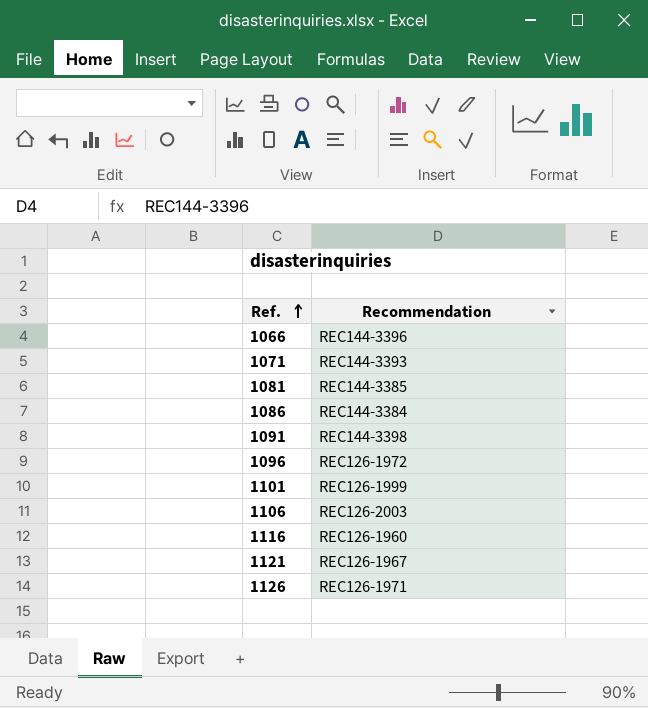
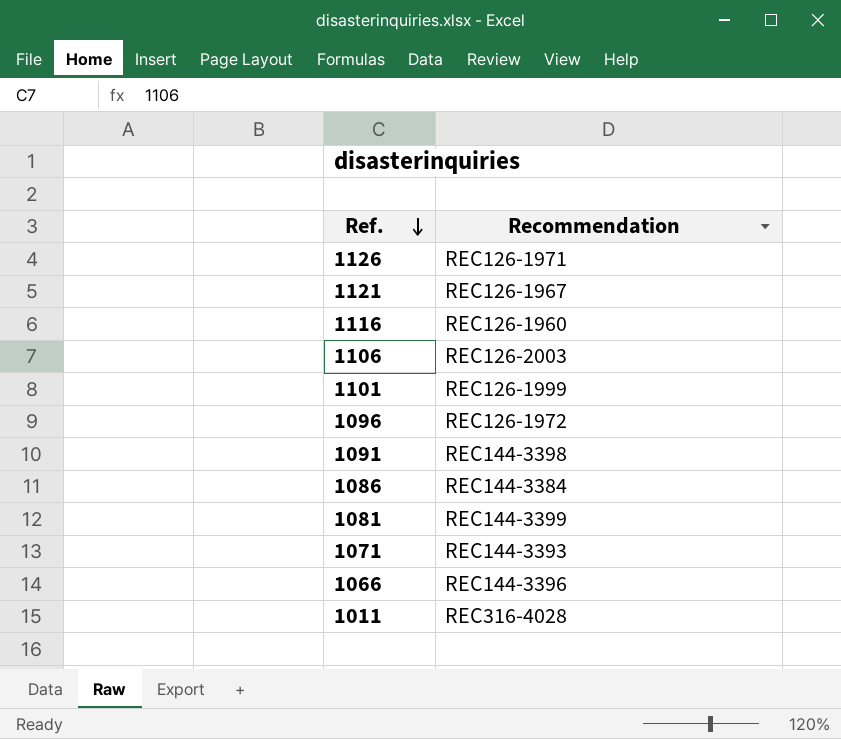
row order: Ref. ascending -> Ref. descending
1081 | Recommendation: REC144-3385 -> REC144-3399
row 1011: none -> REC316-4028

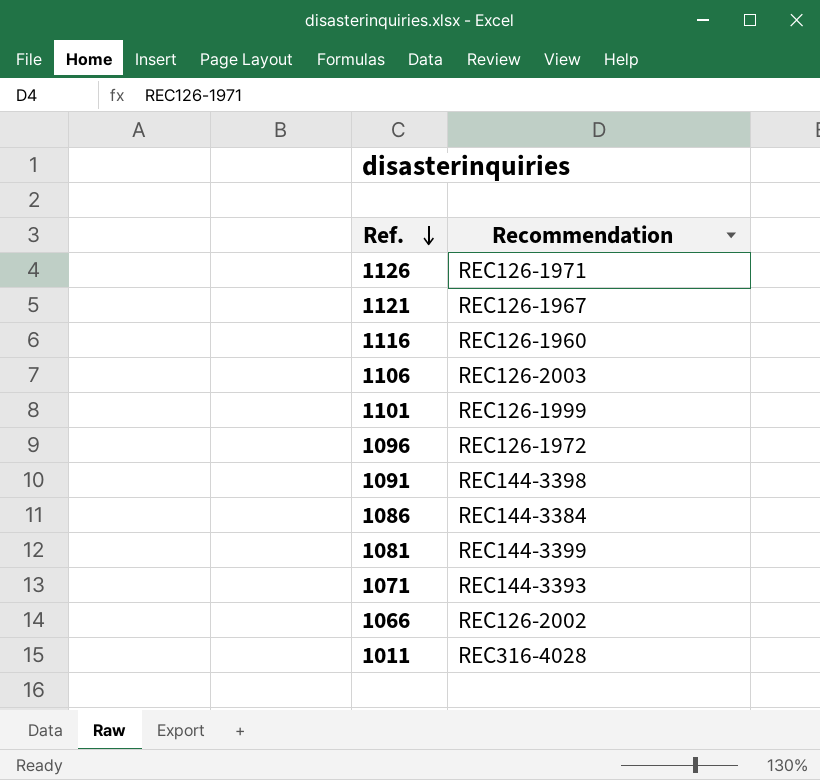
1066 | Recommendation: REC144-3396 -> REC126-2002

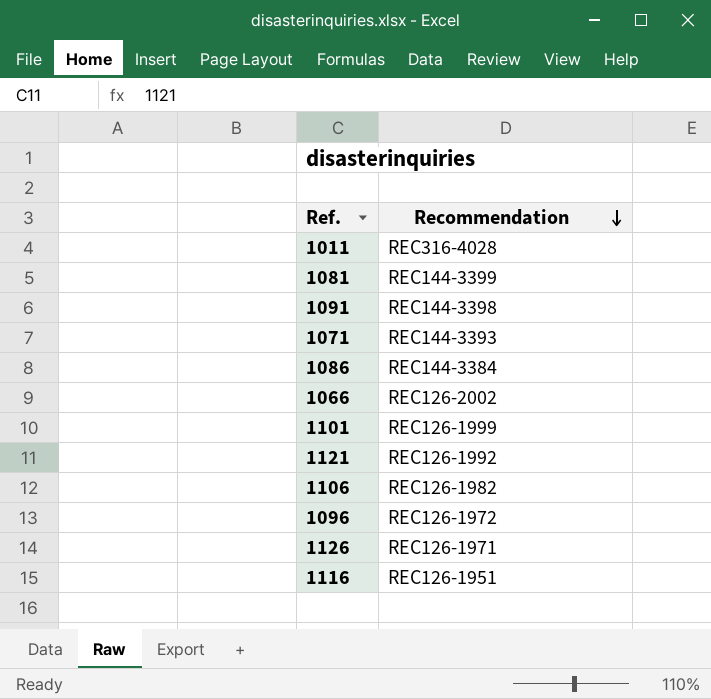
row order: Ref. descending -> Recommendation descending
1121 | Recommendation: REC126-1967 -> REC126-1992
1106 | Recommendation: REC126-2003 -> REC126-1982
1116 | Recommendation: REC126-1960 -> REC126-1951

